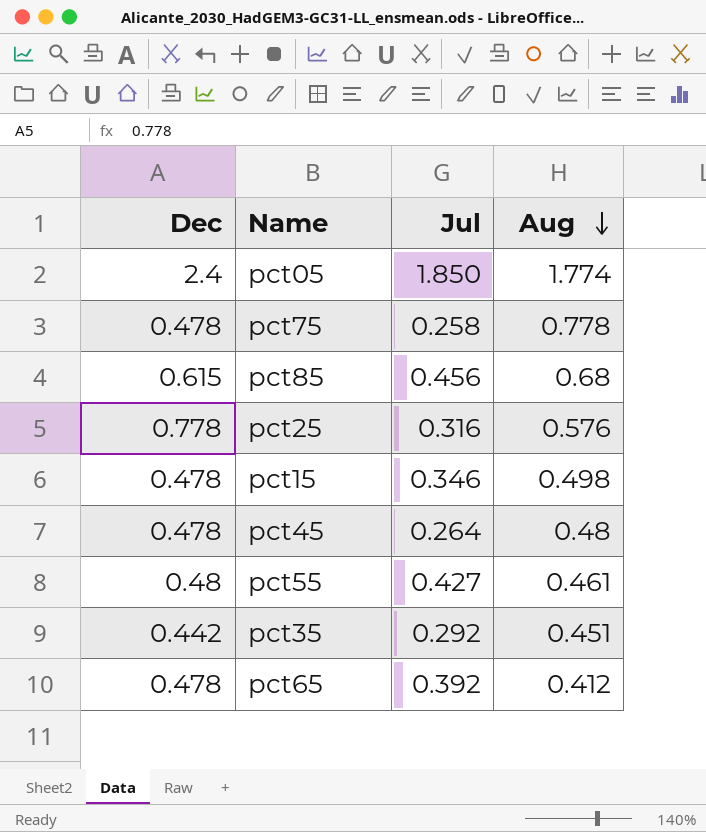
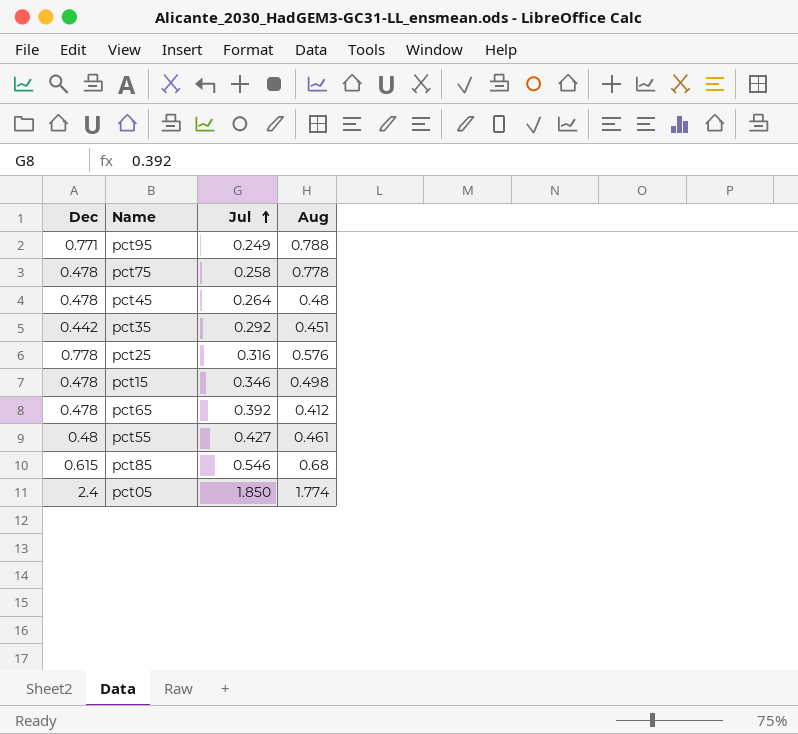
row order: Aug descending -> Jul ascending
row pct95: none -> 0.771 | 0.249 | 0.788
pct85 | Jul: 0.456 -> 0.546

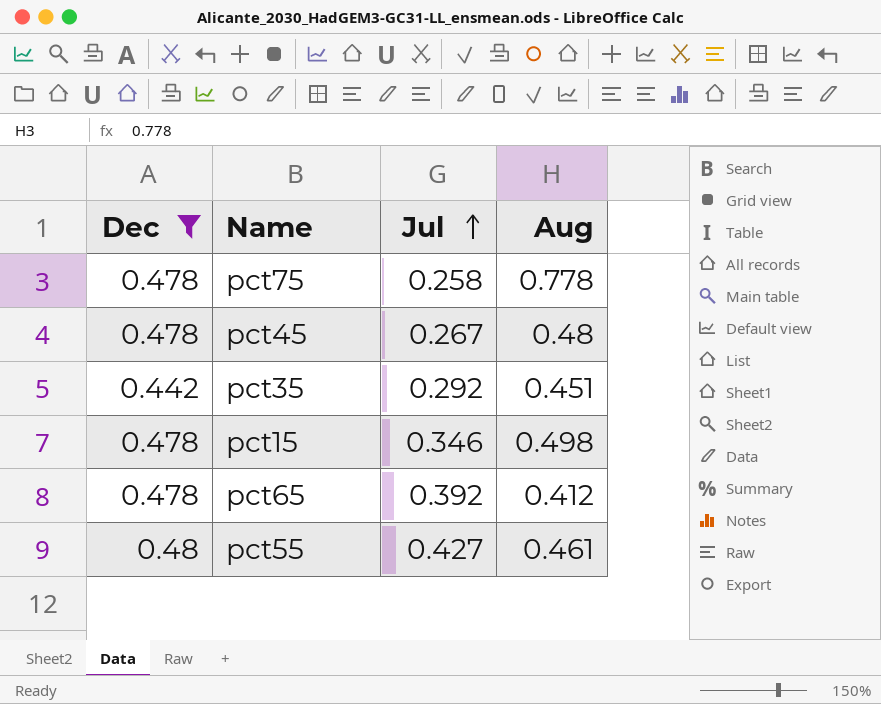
filter: none -> Dec <= 0.48
pct45 | Jul: 0.264 -> 0.267

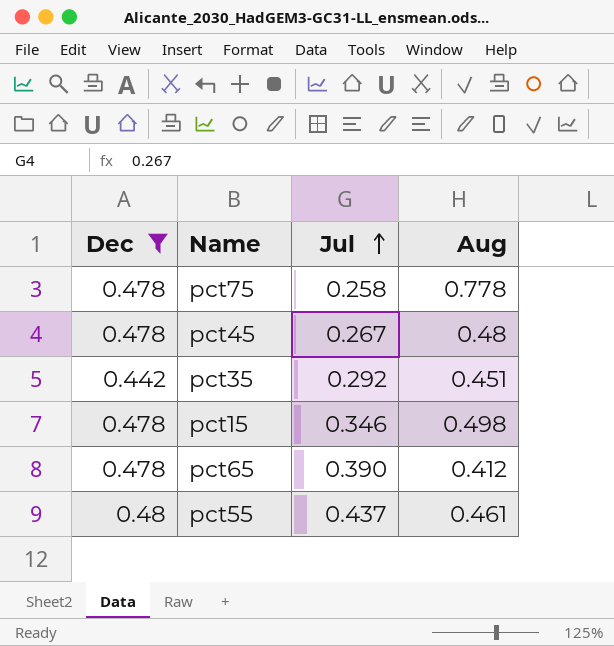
pct65 | Jul: 0.392 -> 0.390
pct55 | Jul: 0.427 -> 0.437

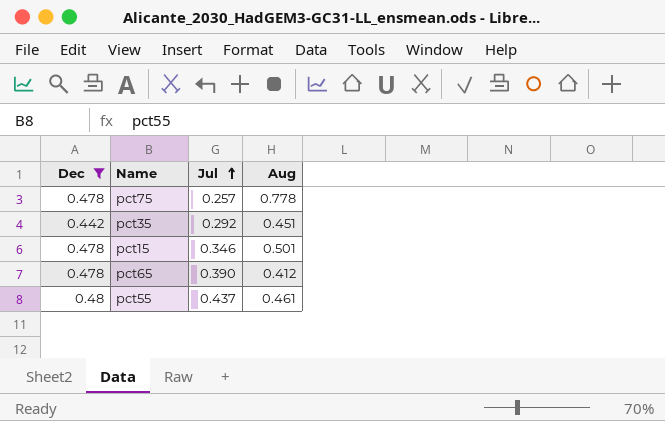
row pct45: 0.478 | 0.267 | 0.48 -> none
pct75 | Jul: 0.258 -> 0.257
pct15 | Aug: 0.498 -> 0.501

